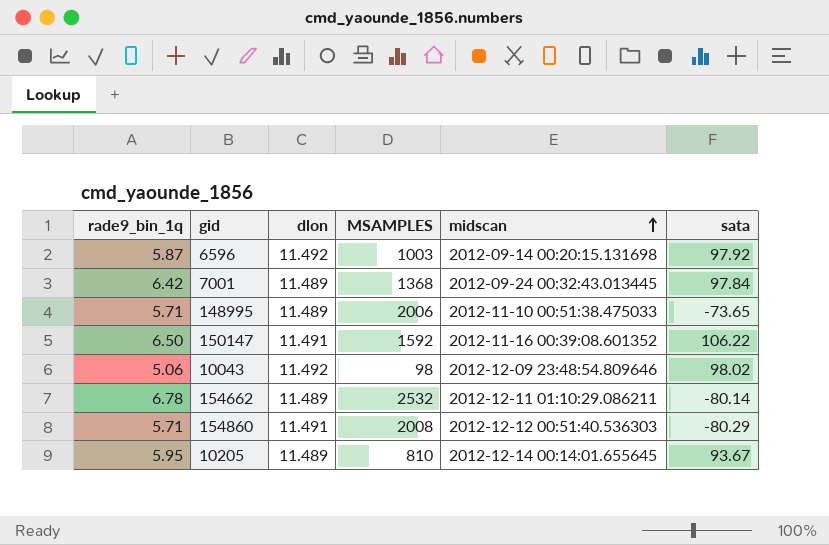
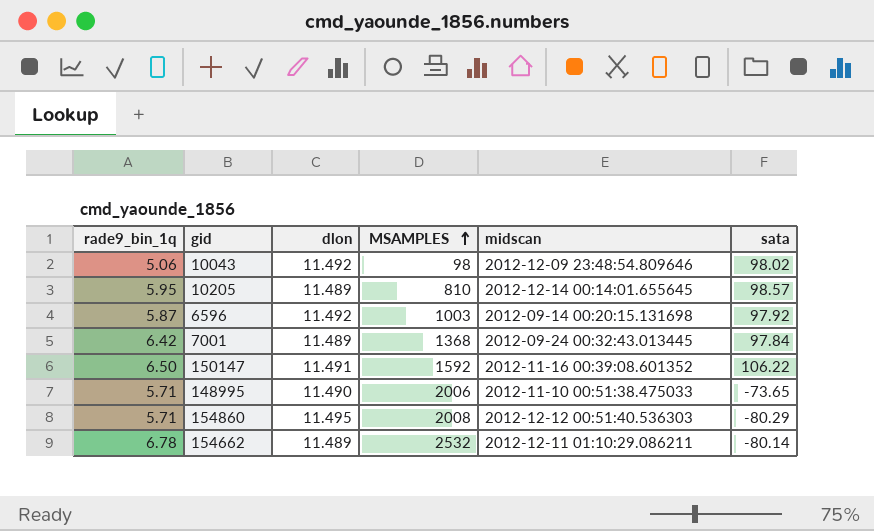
row order: midscan ascending -> MSAMPLES ascending
10205 | sata: 93.67 -> 98.57
148995 | dlon: 11.489 -> 11.490
154860 | dlon: 11.491 -> 11.495

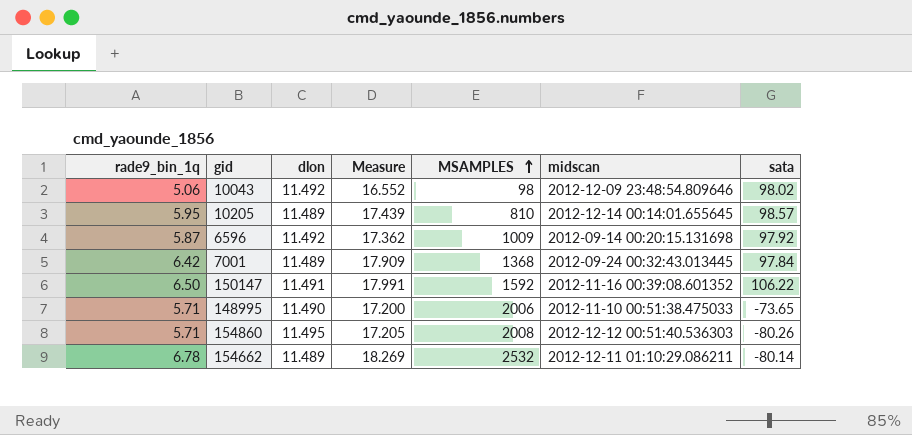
column Measure | formula: none -> [rade9_bin_1q] + [dlon]
6596 | MSAMPLES: 1003 -> 1009
154860 | sata: -80.29 -> -80.26

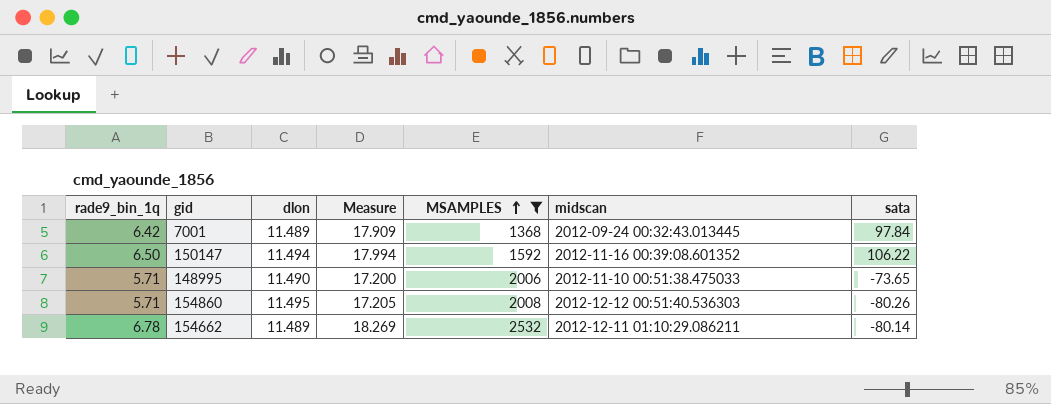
filter: none -> MSAMPLES >= 1368
150147 | dlon: 11.491 -> 11.494
150147 | Measure: 17.991 -> 17.994

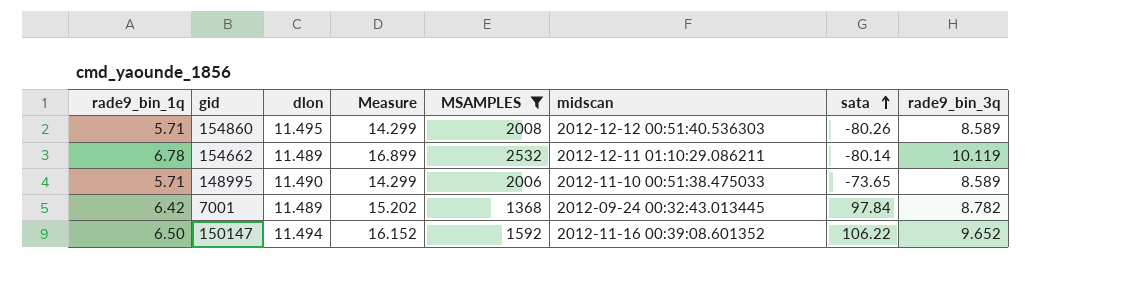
row order: MSAMPLES ascending -> sata ascending
column Measure | formula: [rade9_bin_1q] + [dlon] -> [rade9_bin_1q] + [rade9_bin_3q]
column rade9_bin_3q | position: none -> 8

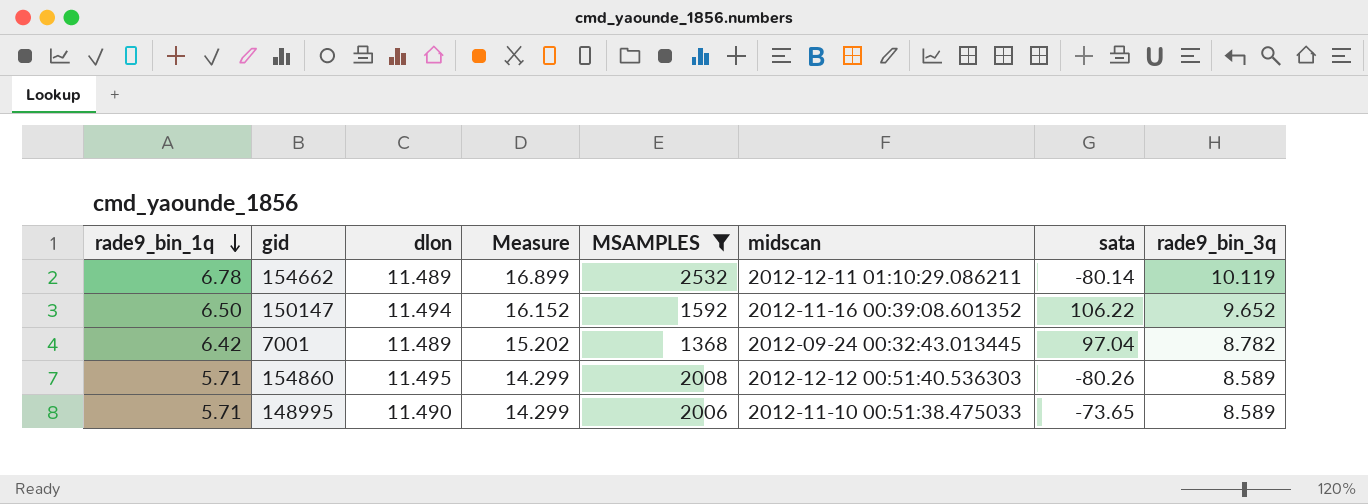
row order: sata ascending -> rade9_bin_1q descending
7001 | sata: 97.84 -> 97.04

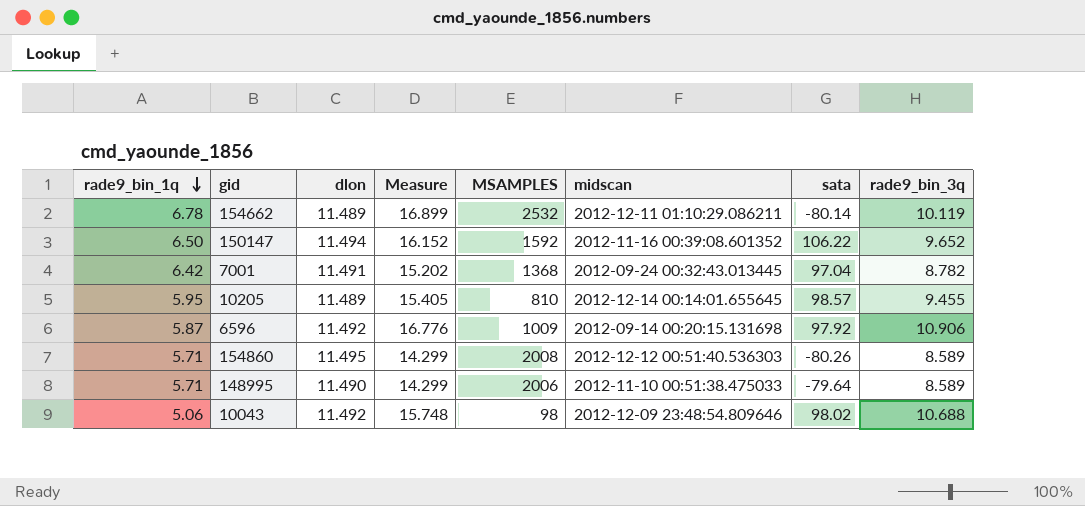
filter: MSAMPLES >= 1368 -> none
7001 | dlon: 11.489 -> 11.491
148995 | sata: -73.65 -> -79.64

